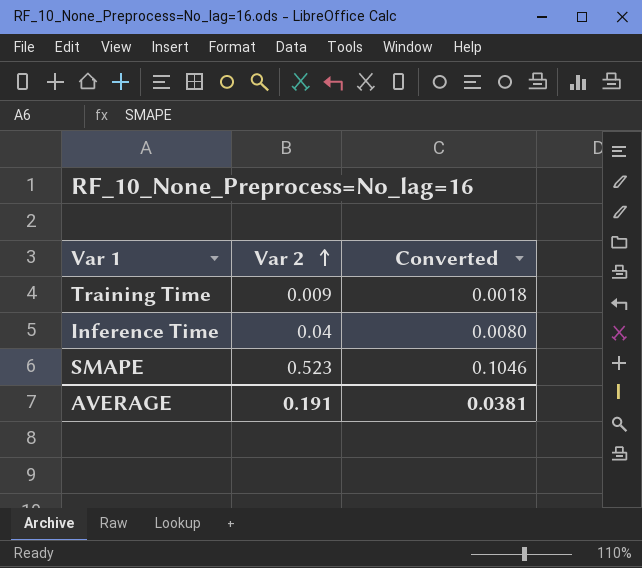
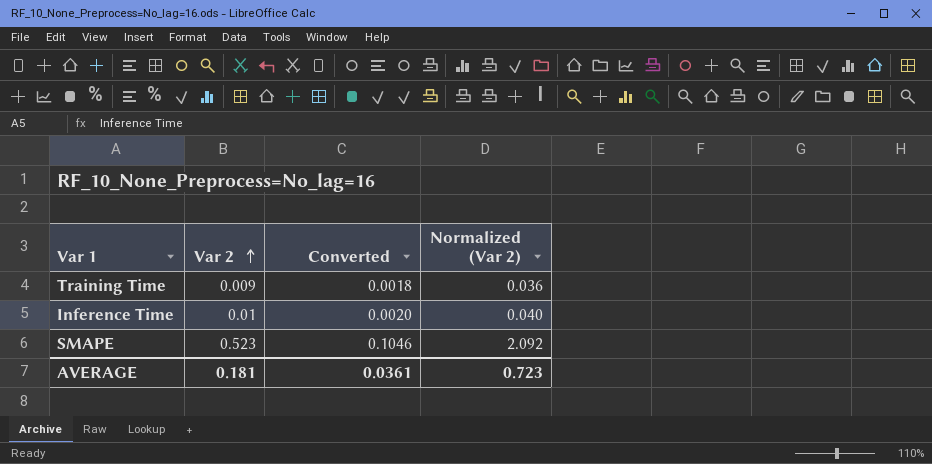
column Normalized (Var 2) | formula: none -> [Var 2] * 4
Inference Time | Var 2: 0.04 -> 0.01
Inference Time | Converted: 0.0080 -> 0.0020
AVERAGE | Var 2: 0.191 -> 0.181
AVERAGE | Converted: 0.0381 -> 0.0361

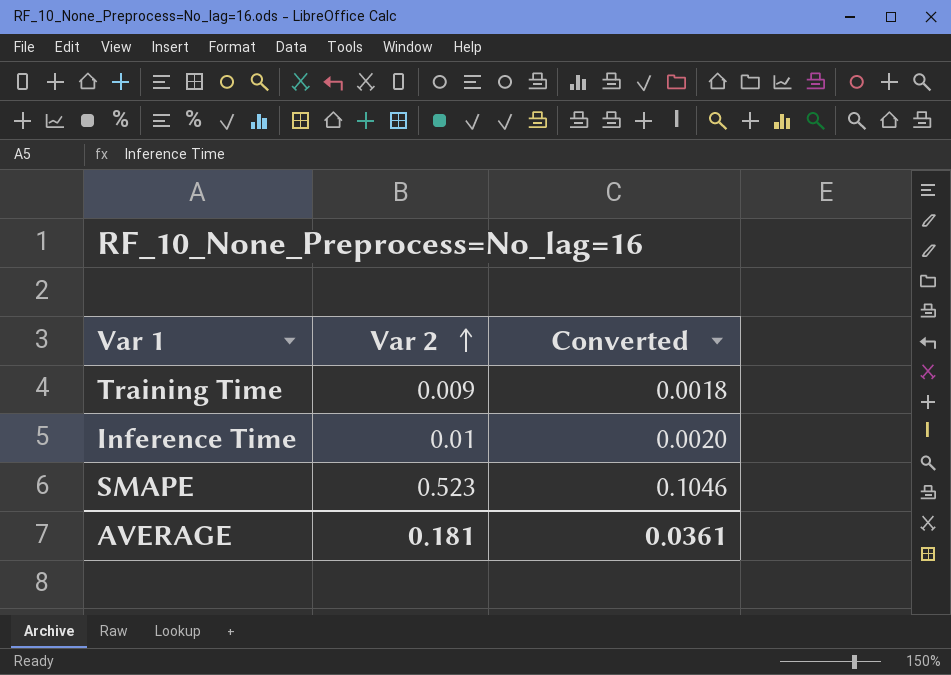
column Normalized (Var 2) | formula: [Var 2] * 4 -> none

